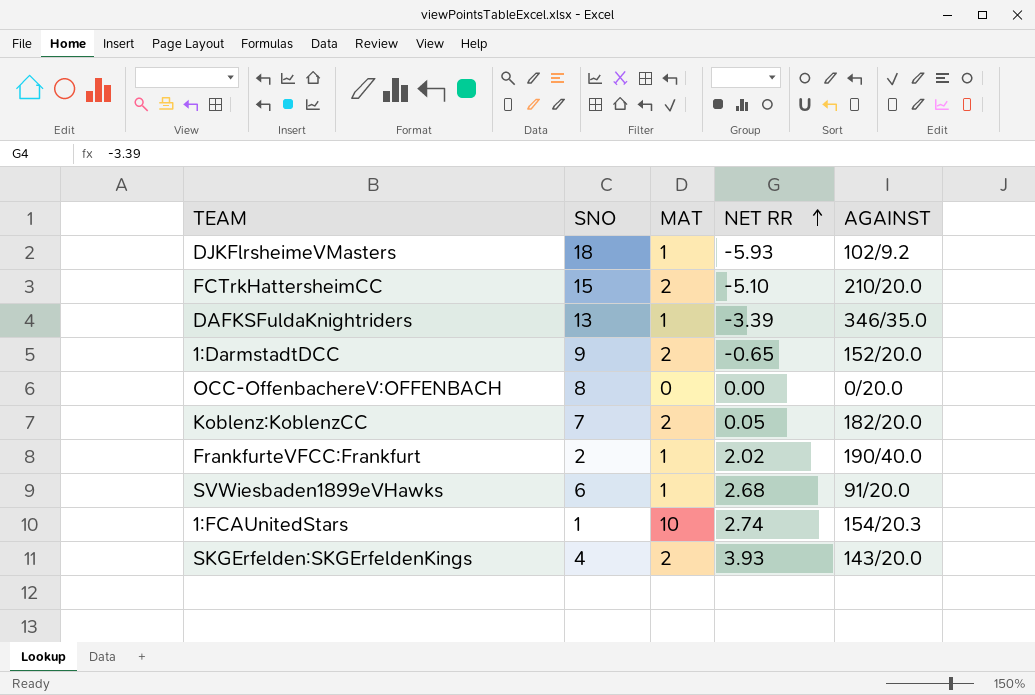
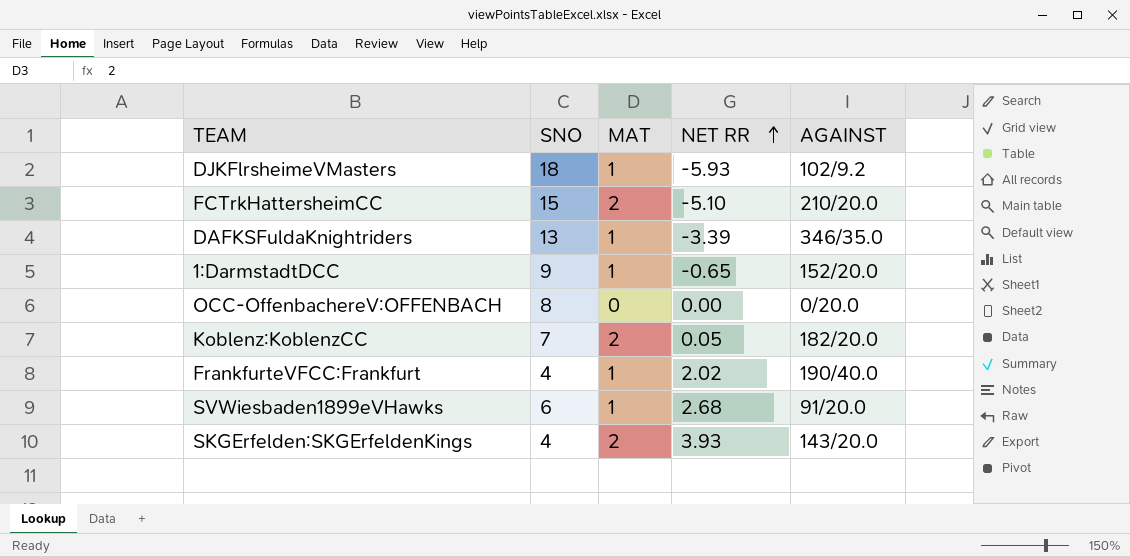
row 1:FCAUnitedStars: 1 | 10 | 2.74 | 154/20.3 -> none
1:DarmstadtDCC | MAT: 2 -> 1
FrankfurteVFCC:Frankfurt | SNO: 2 -> 4

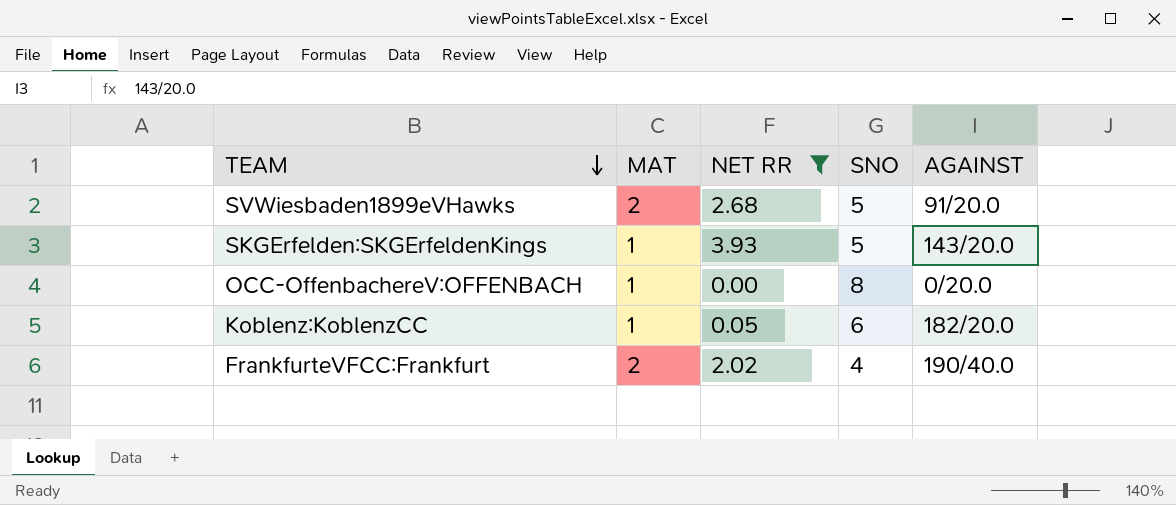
filter: none -> NET RR >= 0.00
row order: NET RR ascending -> TEAM descending
column SNO | position: 2 -> 4
SVWiesbaden1899eVHawks | MAT: 1 -> 2
SVWiesbaden1899eVHawks | SNO: 6 -> 5
SKGErfelden:SKGErfeldenKings | MAT: 2 -> 1
SKGErfelden:SKGErfeldenKings | SNO: 4 -> 5
OCC-OffenbachereV:OFFENBACH | MAT: 0 -> 1
Koblenz:KoblenzCC | MAT: 2 -> 1
Koblenz:KoblenzCC | SNO: 7 -> 6
FrankfurteVFCC:Frankfurt | MAT: 1 -> 2

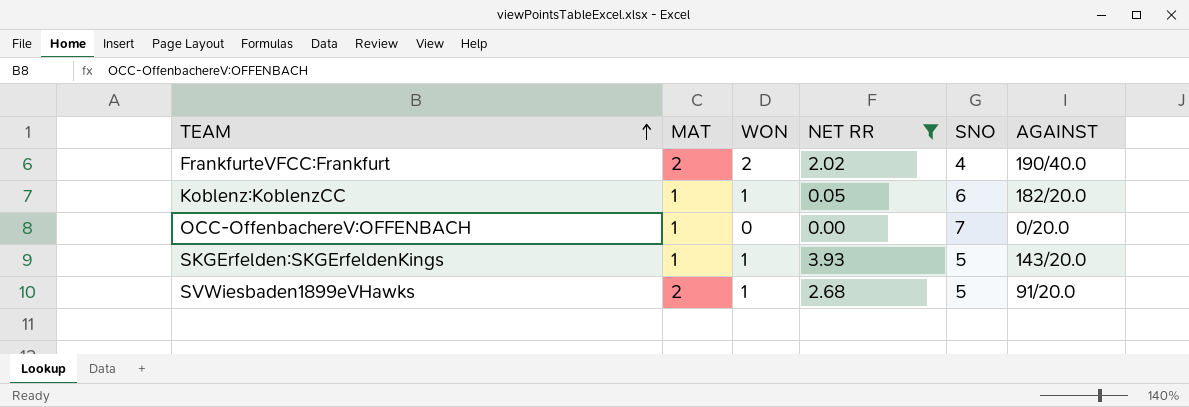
row order: TEAM descending -> TEAM ascending
column WON | position: none -> 3
OCC-OffenbachereV:OFFENBACH | SNO: 8 -> 7

